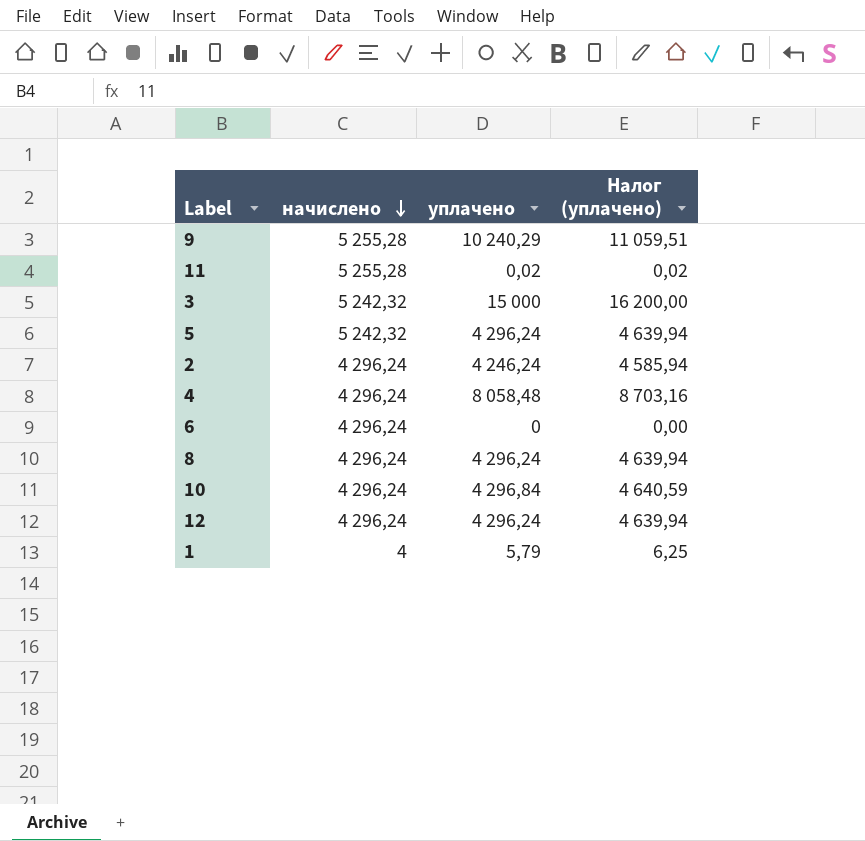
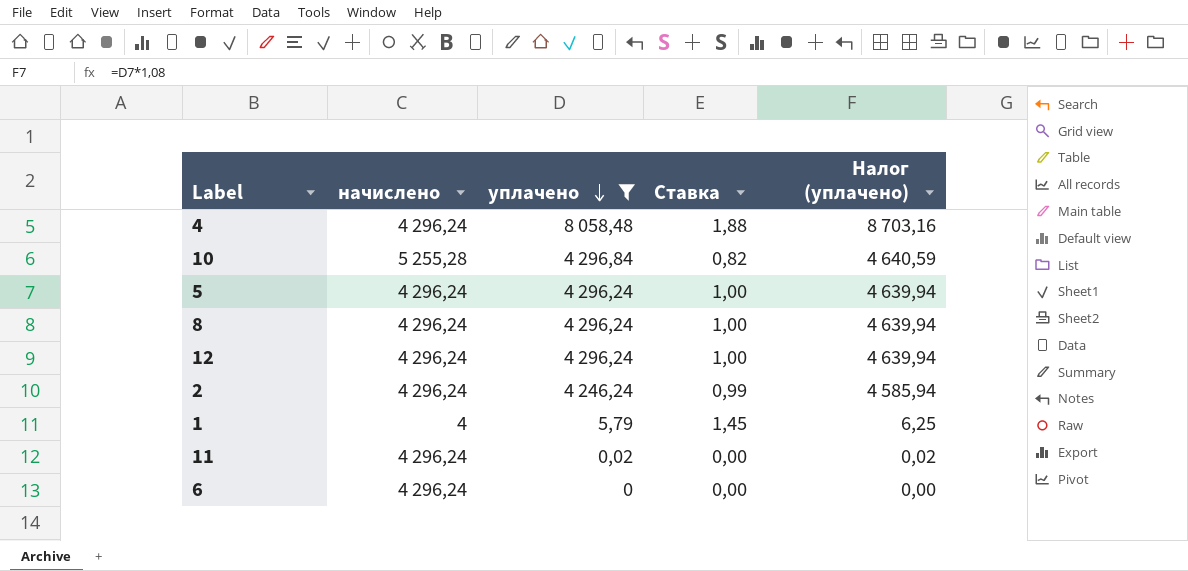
filter: none -> уплачено <= 8 058,48
row order: начислено descending -> уплачено descending
column Ставка | formula: none -> [уплачено] / [начислено]
10 | начислено: 4 296,24 -> 5 255,28
5 | начислено: 5 242,32 -> 4 296,24
11 | начислено: 5 255,28 -> 4 296,24

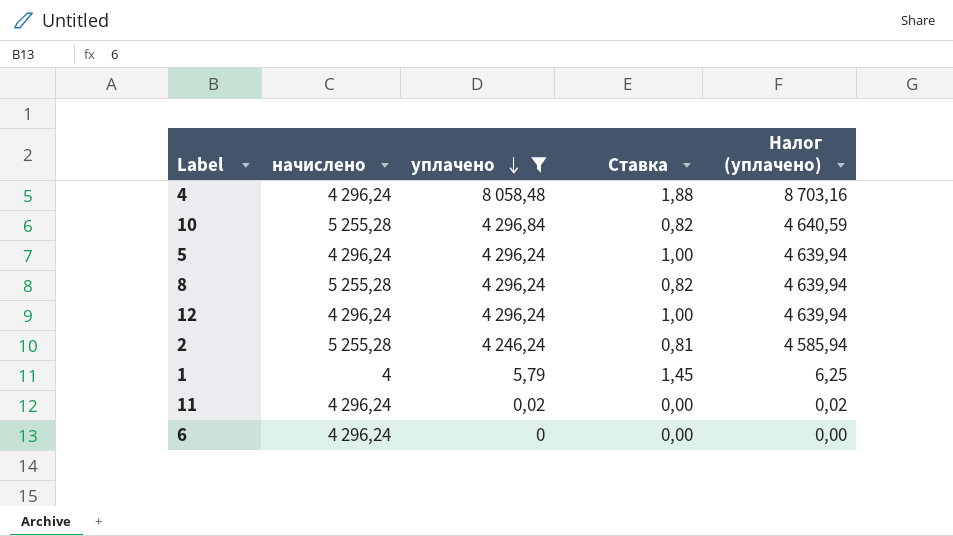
8 | начислено: 4 296,24 -> 5 255,28
8 | Ставка: 1,00 -> 0,82
2 | начислено: 4 296,24 -> 5 255,28
2 | Ставка: 0,99 -> 0,81

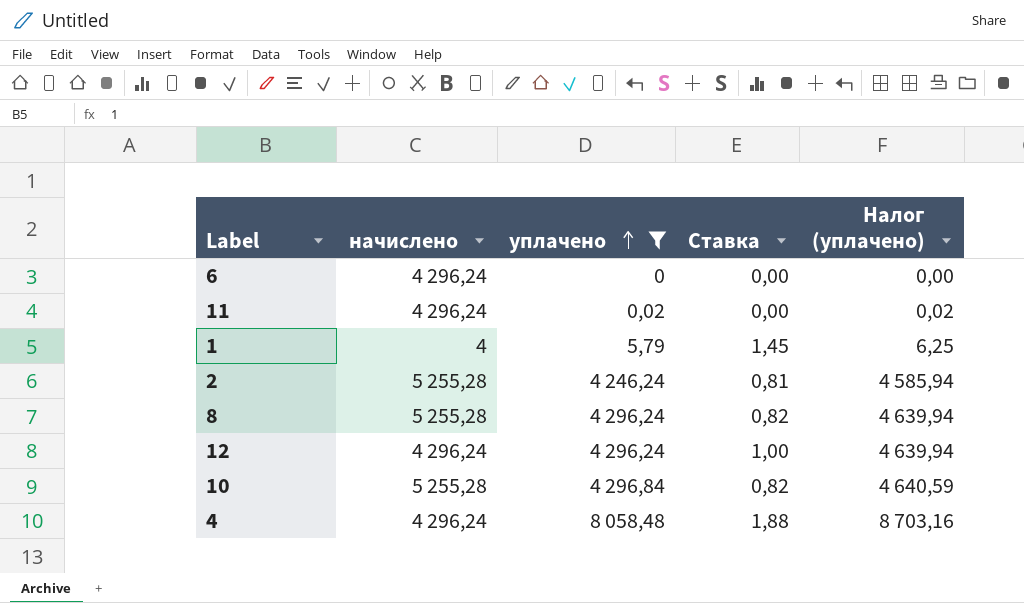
row order: уплачено descending -> уплачено ascending
row 5: 4 296,24 | 4 296,24 | 1,00 | 4 639,94 -> none

